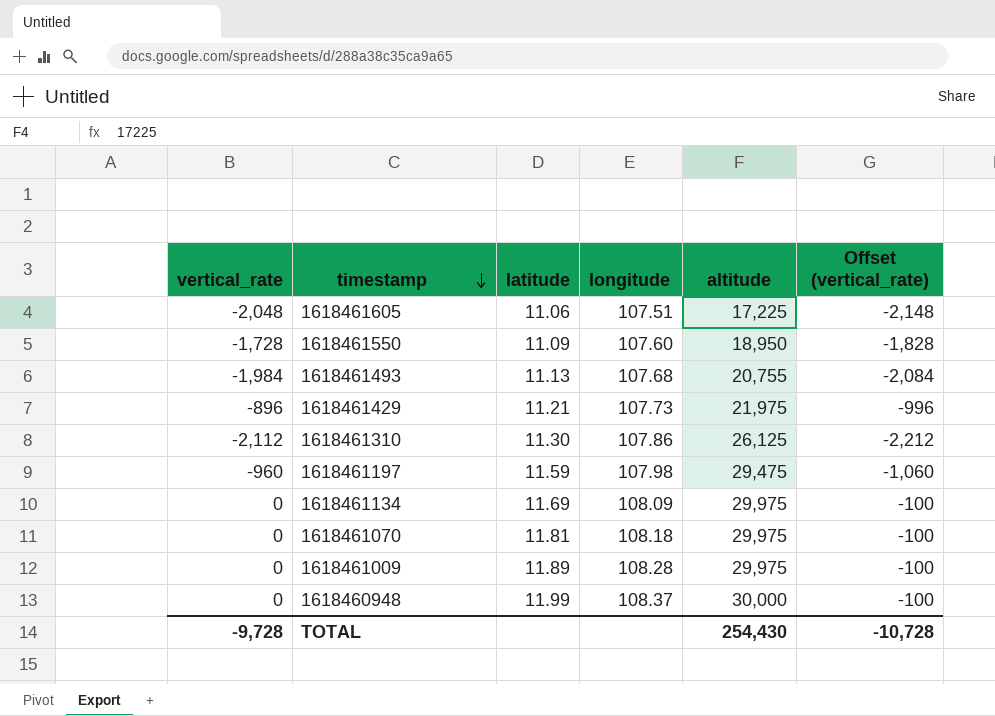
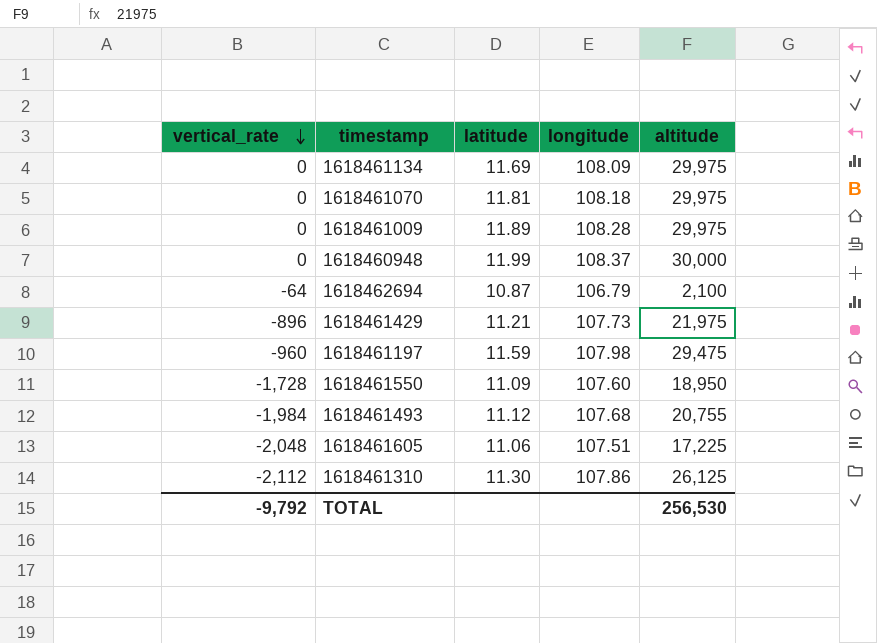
row order: timestamp descending -> vertical_rate descending
column Offset (vertical_rate) | formula: [vertical_rate] - 100 -> none
row 1618462694: none -> -64 | 10.87 | 106.79 | 2,100
1618461493 | latitude: 11.13 -> 11.12
TOTAL | vertical_rate: -9,728 -> -9,792
TOTAL | altitude: 254,430 -> 256,530

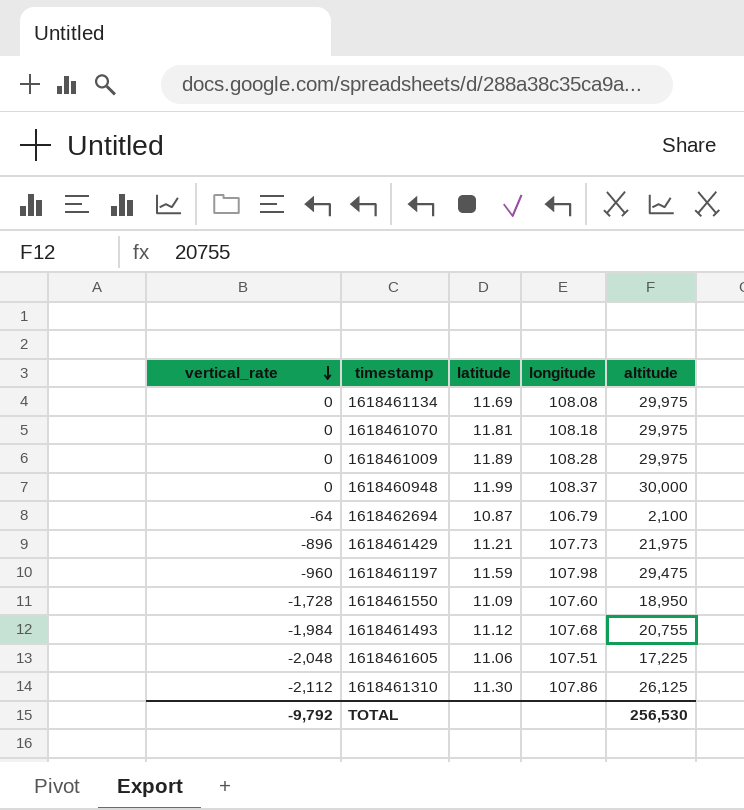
1618461134 | longitude: 108.09 -> 108.08

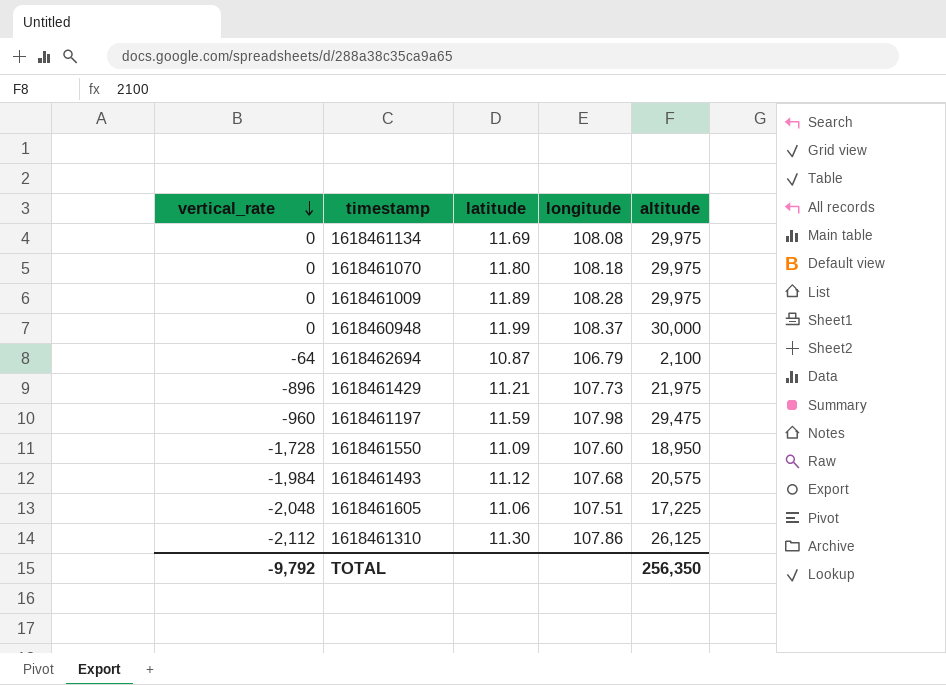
1618461070 | latitude: 11.81 -> 11.80
1618461493 | altitude: 20,755 -> 20,575
TOTAL | altitude: 256,530 -> 256,350

